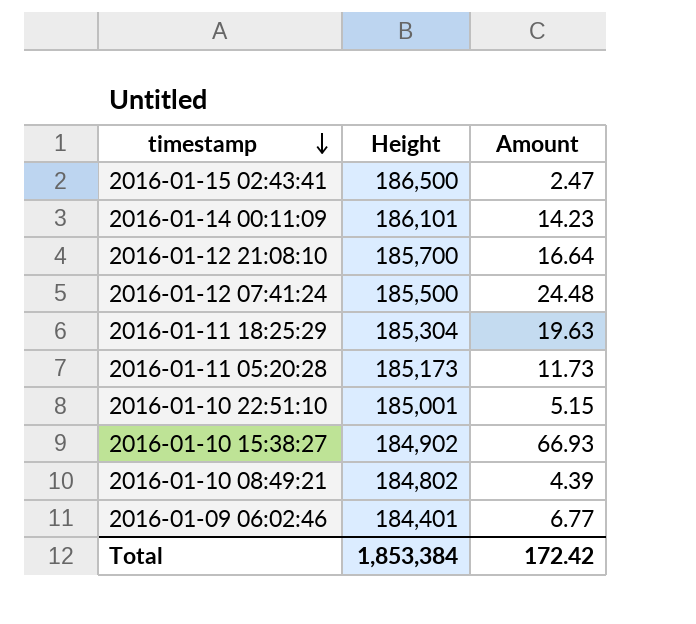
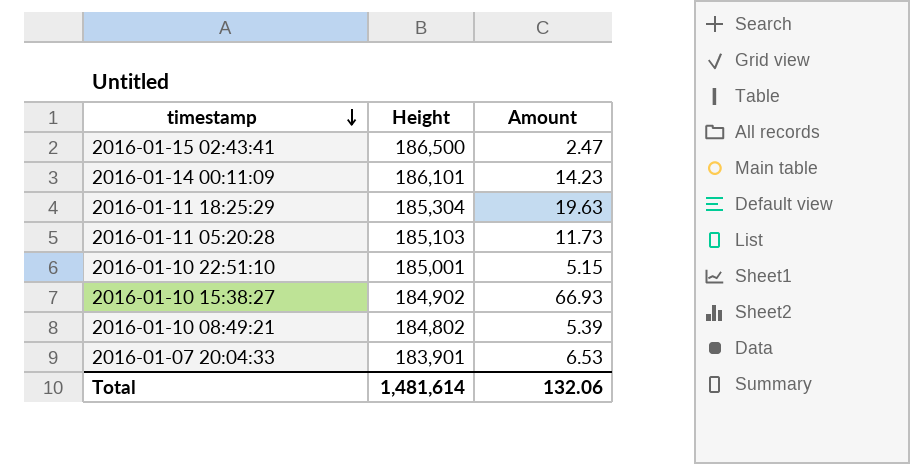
row 2016-01-12 21:08:10: 185,700 | 16.64 -> none
row 2016-01-12 07:41:24: 185,500 | 24.48 -> none
row 2016-01-09 06:02:46: 184,401 | 6.77 -> none
2016-01-11 05:20:28 | Height: 185,173 -> 185,103
2016-01-10 08:49:21 | Amount: 4.39 -> 5.39
row 2016-01-07 20:04:33: none -> 183,901 | 6.53
Total | Height: 1,853,384 -> 1,481,614
Total | Amount: 172.42 -> 132.06

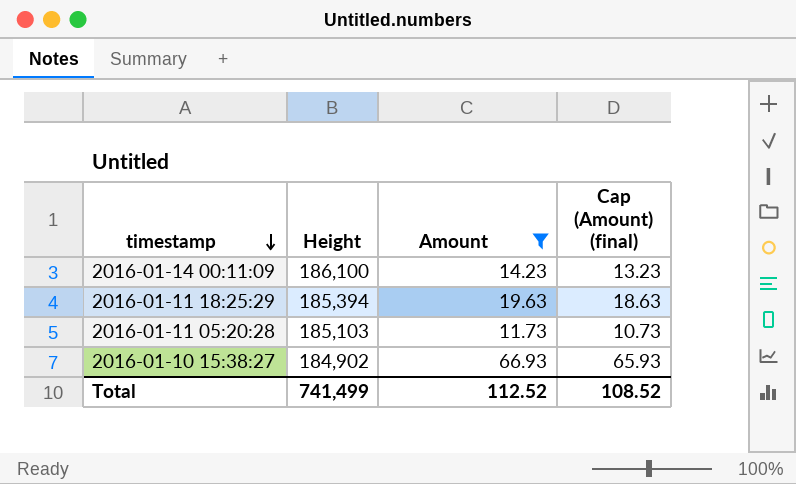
filter: none -> Amount >= 11.73
column Cap (Amount) (final) | formula: none -> [Amount] - 1
2016-01-14 00:11:09 | Height: 186,101 -> 186,100
2016-01-11 18:25:29 | Height: 185,304 -> 185,394
Total | Height: 1,481,614 -> 741,499
Total | Amount: 132.06 -> 112.52

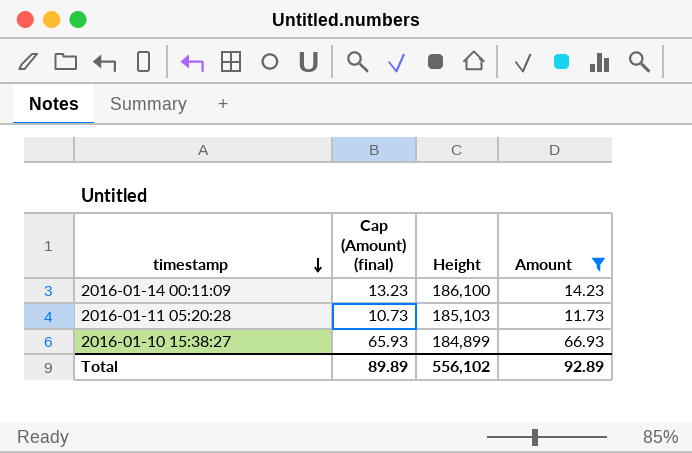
column Cap (Amount) (final) | position: 4 -> 2
row 2016-01-11 18:25:29: 185,394 | 19.63 | 18.63 -> none
2016-01-10 15:38:27 | Height: 184,902 -> 184,899
Total | Cap (Amount) (final): 108.52 -> 89.89
Total | Height: 741,499 -> 556,102
Total | Amount: 112.52 -> 92.89

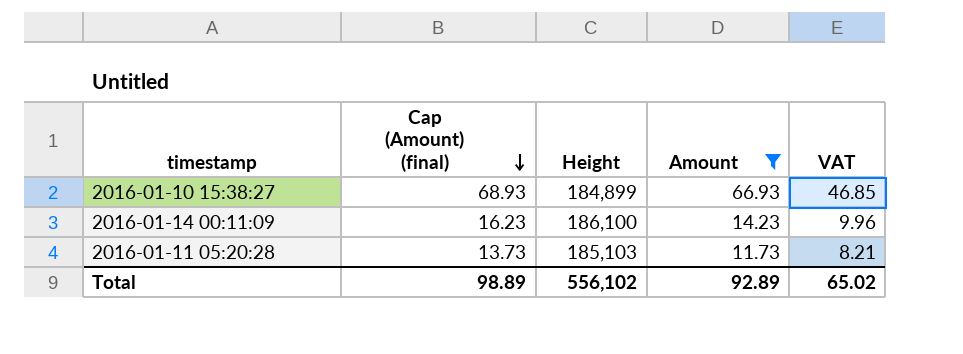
row order: timestamp descending -> Cap (Amount) (final) descending
column Cap (Amount) (final) | formula: [Amount] - 1 -> [Amount] + 2
column VAT | formula: none -> [Amount] * 0.7
Total | Cap (Amount) (final): 89.89 -> 98.89

